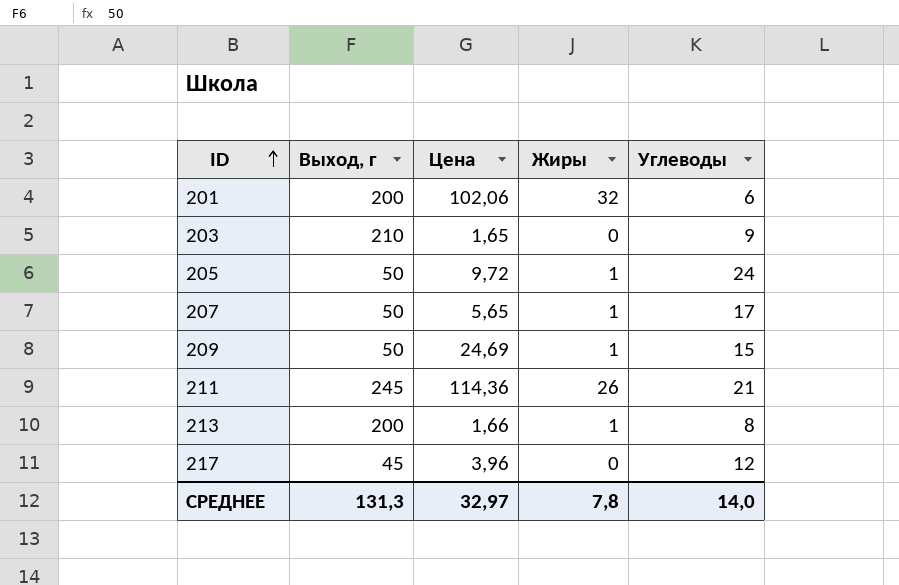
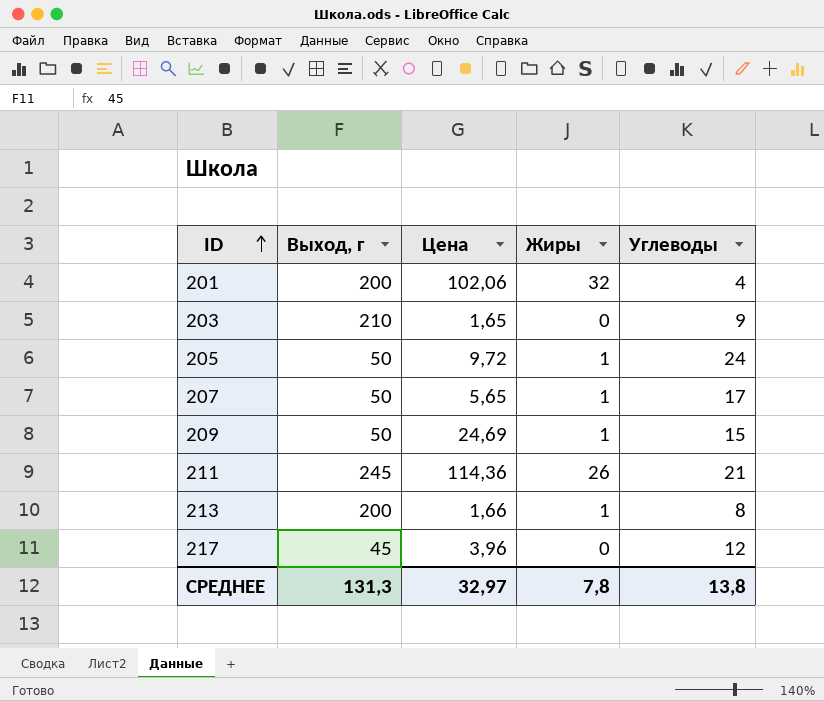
201 | Углеводы: 6 -> 4
СРЕДНЕЕ | Углеводы: 14,0 -> 13,8

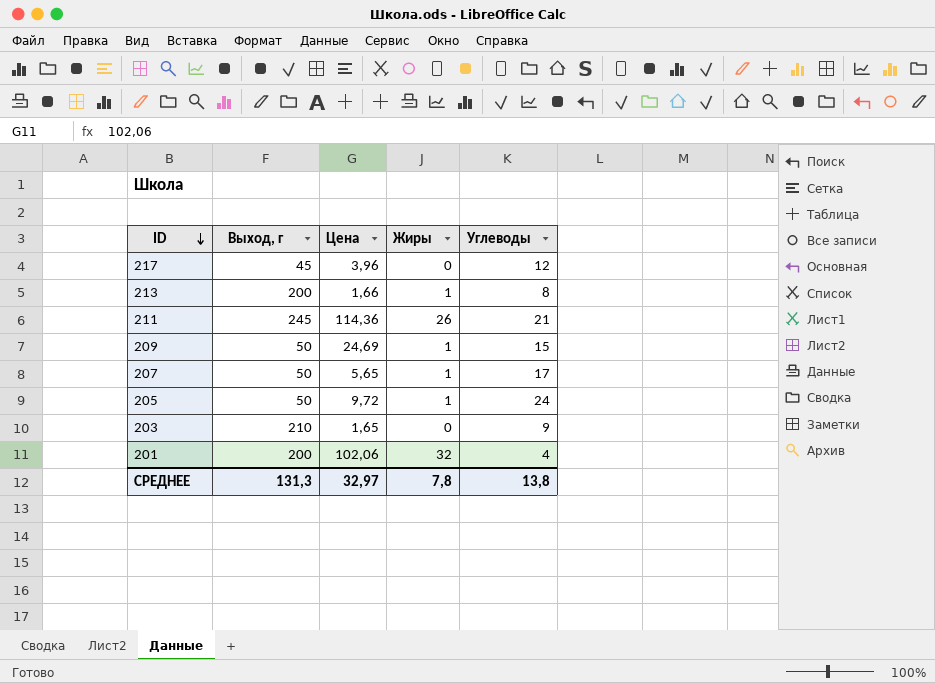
row order: ID ascending -> ID descending

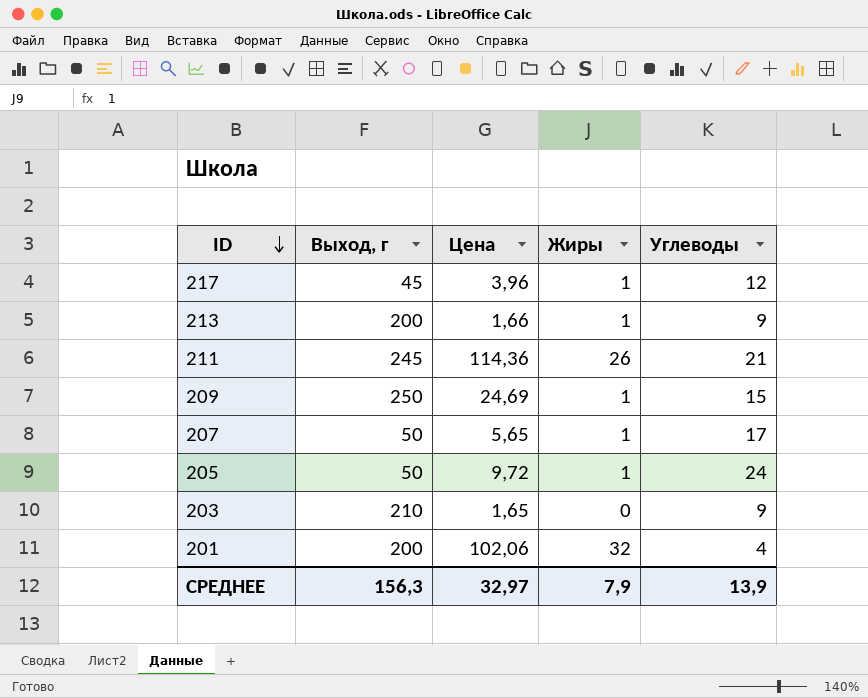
217 | Жиры: 0 -> 1
213 | Углеводы: 8 -> 9
209 | Выход, г: 50 -> 250
СРЕДНЕЕ | Выход, г: 131,3 -> 156,3
СРЕДНЕЕ | Жиры: 7,8 -> 7,9
СРЕДНЕЕ | Углеводы: 13,8 -> 13,9

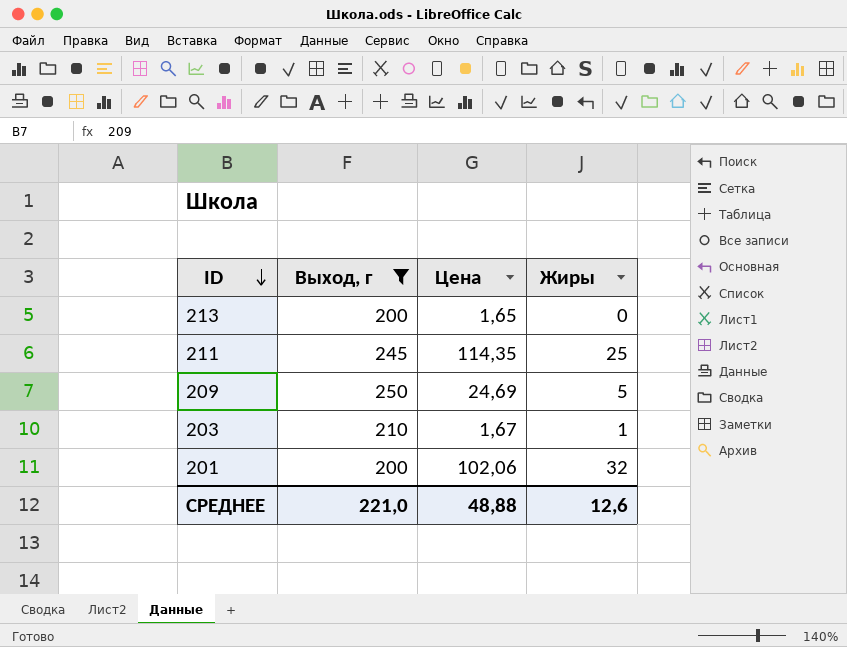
filter: none -> Выход, г >= 200
column Углеводы | position: 5 -> none
213 | Цена: 1,66 -> 1,65
213 | Жиры: 1 -> 0
211 | Цена: 114,36 -> 114,35
211 | Жиры: 26 -> 25
209 | Жиры: 1 -> 5
203 | Цена: 1,65 -> 1,67
203 | Жиры: 0 -> 1
СРЕДНЕЕ | Выход, г: 156,3 -> 221,0
СРЕДНЕЕ | Цена: 32,97 -> 48,88
СРЕДНЕЕ | Жиры: 7,9 -> 12,6

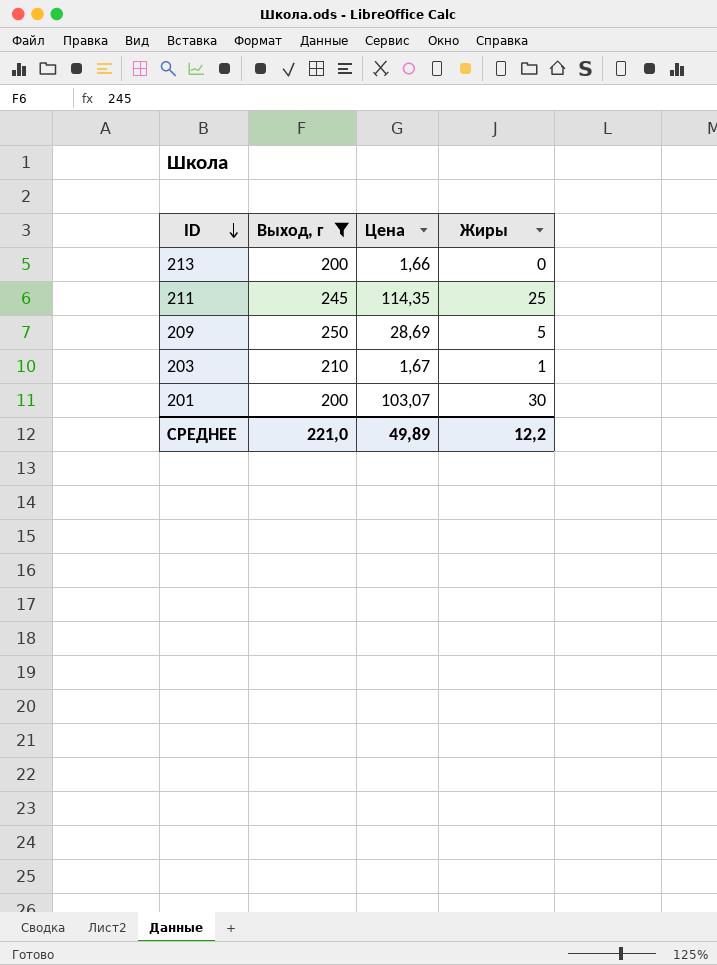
213 | Цена: 1,65 -> 1,66
209 | Цена: 24,69 -> 28,69
201 | Цена: 102,06 -> 103,07
201 | Жиры: 32 -> 30
СРЕДНЕЕ | Цена: 48,88 -> 49,89
СРЕДНЕЕ | Жиры: 12,6 -> 12,2

